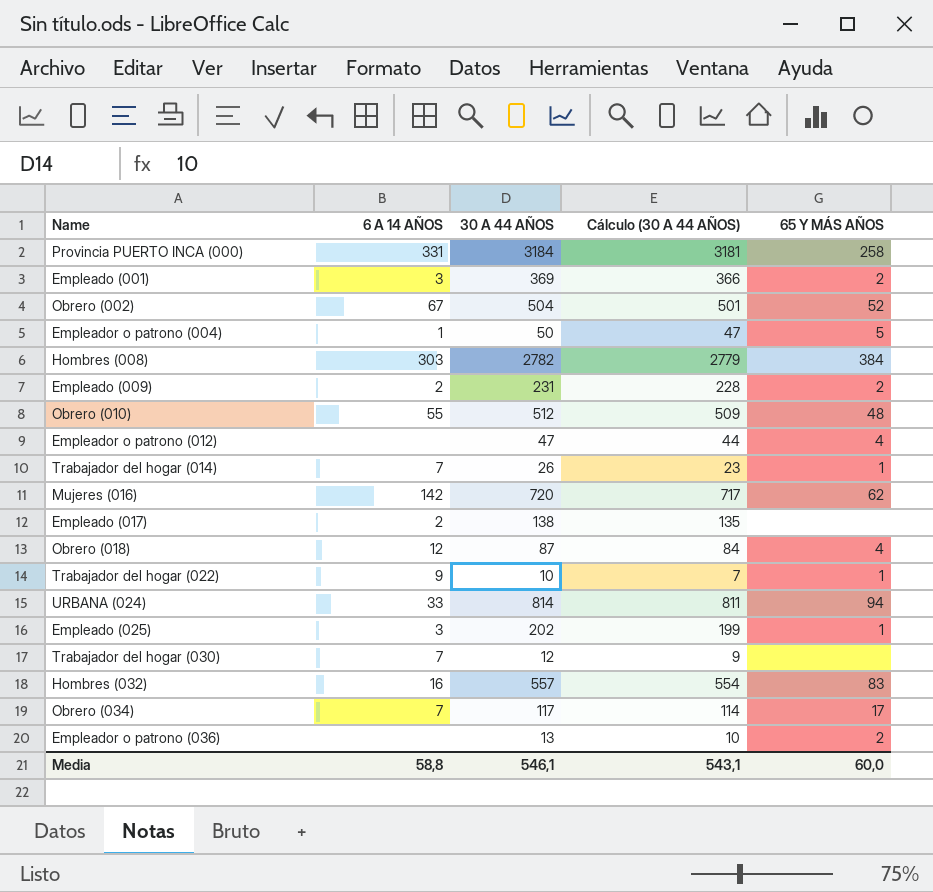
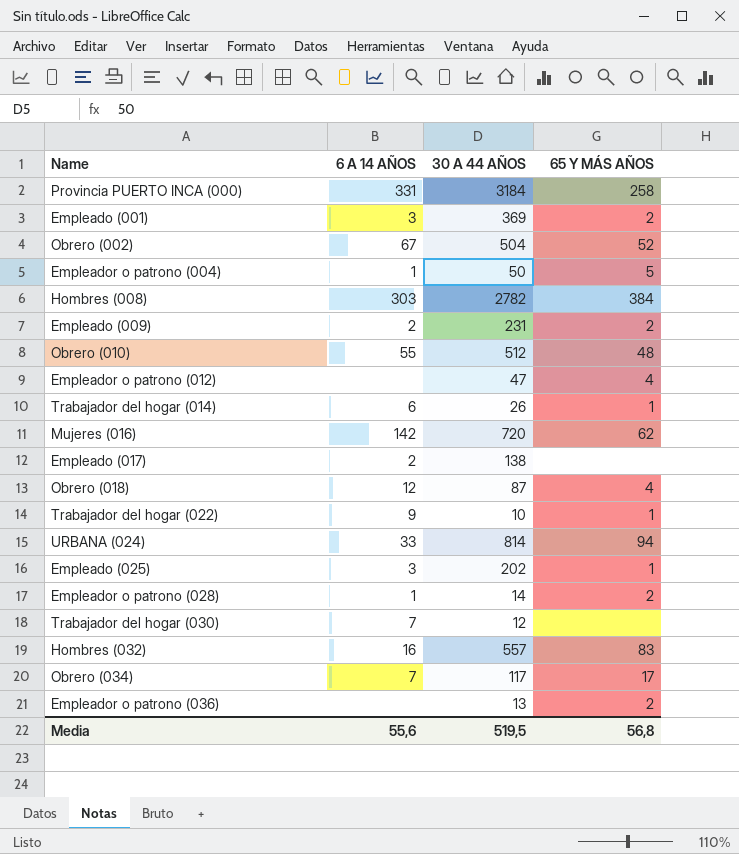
column Cálculo (30 A 44 AÑOS) | formula: [30 A 44 AÑOS] - 3 -> none
Trabajador del hogar (014) | 6 A 14 AÑOS: 7 -> 6
row Empleador o patrono (028): none -> 1 | 14 | 2
Media | 6 A 14 AÑOS: 58,8 -> 55,6
Media | 30 A 44 AÑOS: 546,1 -> 519,5
Media | 65 Y MÁS AÑOS: 60,0 -> 56,8

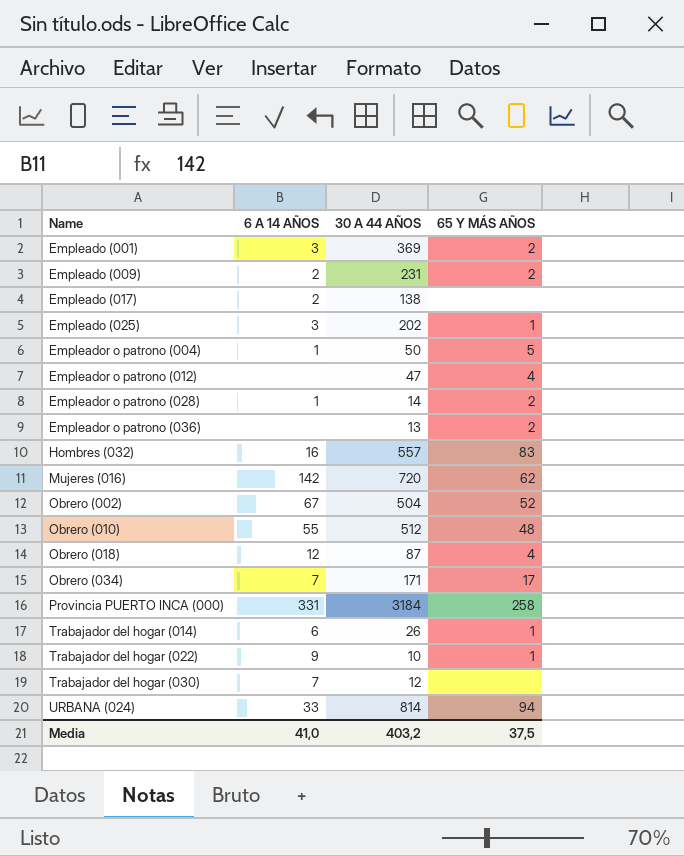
row order: none -> Name ascending
row Hombres (008): 303 | 2782 | 384 -> none
Obrero (034) | 30 A 44 AÑOS: 117 -> 171
Media | 6 A 14 AÑOS: 55,6 -> 41,0
Media | 30 A 44 AÑOS: 519,5 -> 403,2
Media | 65 Y MÁS AÑOS: 56,8 -> 37,5

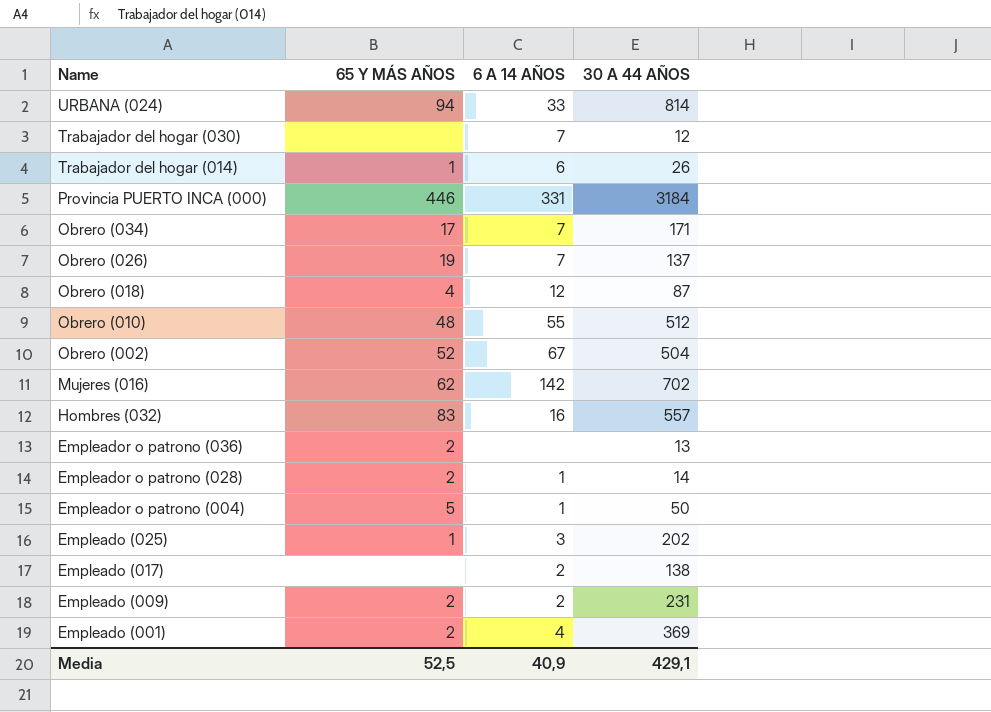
row order: Name ascending -> Name descending
column 65 Y MÁS AÑOS | position: 4 -> 2
row Empleador o patrono (012): none | 47 | 4 -> none
row Trabajador del hogar (022): 9 | 10 | 1 -> none
Provincia PUERTO INCA (000) | 65 Y MÁS AÑOS: 258 -> 446
row Obrero (026): none -> 19 | 7 | 137
Mujeres (016) | 30 A 44 AÑOS: 720 -> 702
Empleado (001) | 6 A 14 AÑOS: 3 -> 4
Media | 65 Y MÁS AÑOS: 37,5 -> 52,5
Media | 6 A 14 AÑOS: 41,0 -> 40,9
Media | 30 A 44 AÑOS: 403,2 -> 429,1

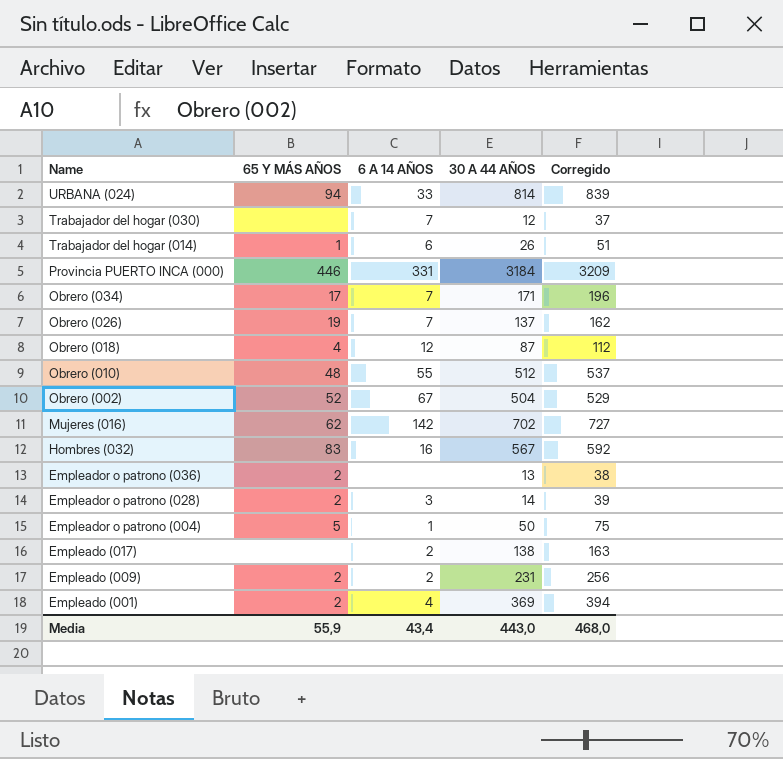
column Corregido | formula: none -> [30 A 44 AÑOS] + 25
row Empleado (025): 1 | 3 | 202 -> none
Hombres (032) | 30 A 44 AÑOS: 557 -> 567
Empleador o patrono (028) | 6 A 14 AÑOS: 1 -> 3
Media | 65 Y MÁS AÑOS: 52,5 -> 55,9
Media | 6 A 14 AÑOS: 40,9 -> 43,4
Media | 30 A 44 AÑOS: 429,1 -> 443,0

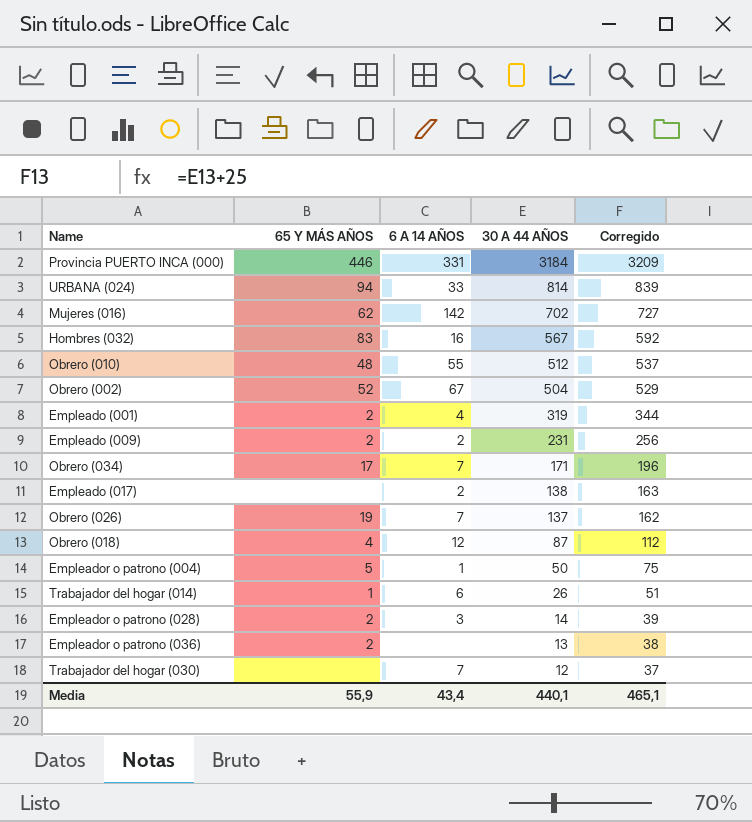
row order: Name descending -> 30 A 44 AÑOS descending
Empleado (001) | 30 A 44 AÑOS: 369 -> 319
Empleado (001) | Corregido: 394 -> 344
Media | 30 A 44 AÑOS: 443,0 -> 440,1
Media | Corregido: 468,0 -> 465,1

